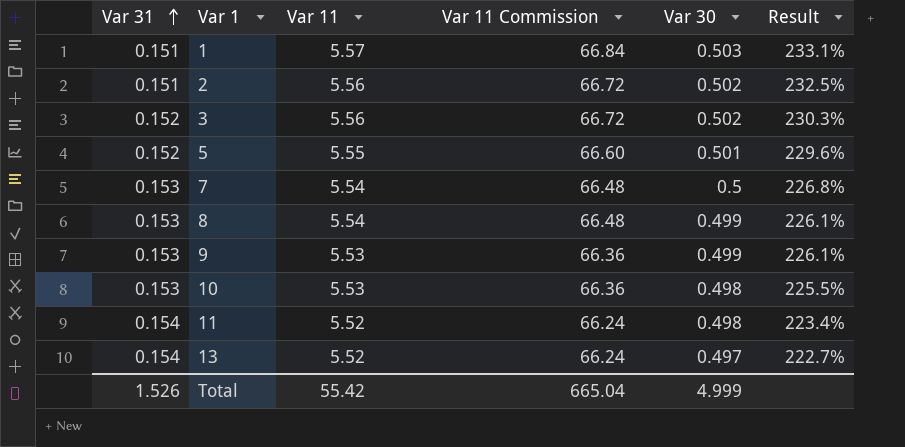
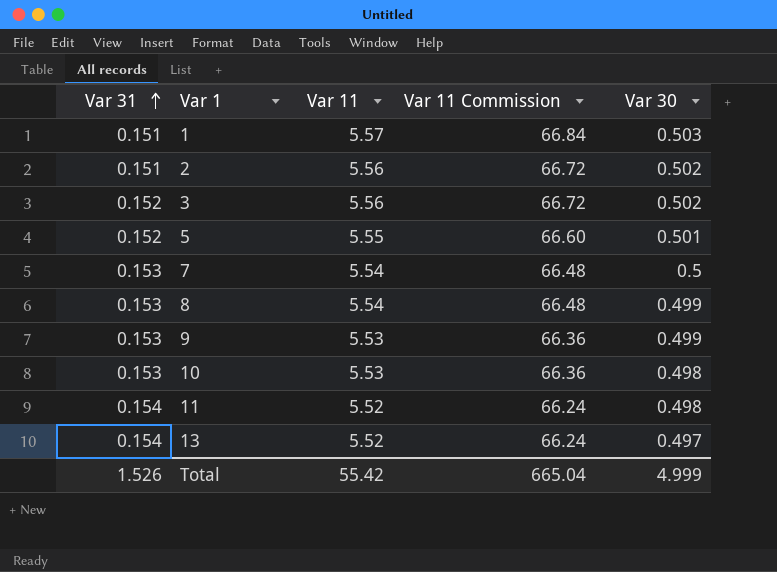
column Result | formula: ([Var 30] - [Var 31]) / [Var 31] -> none

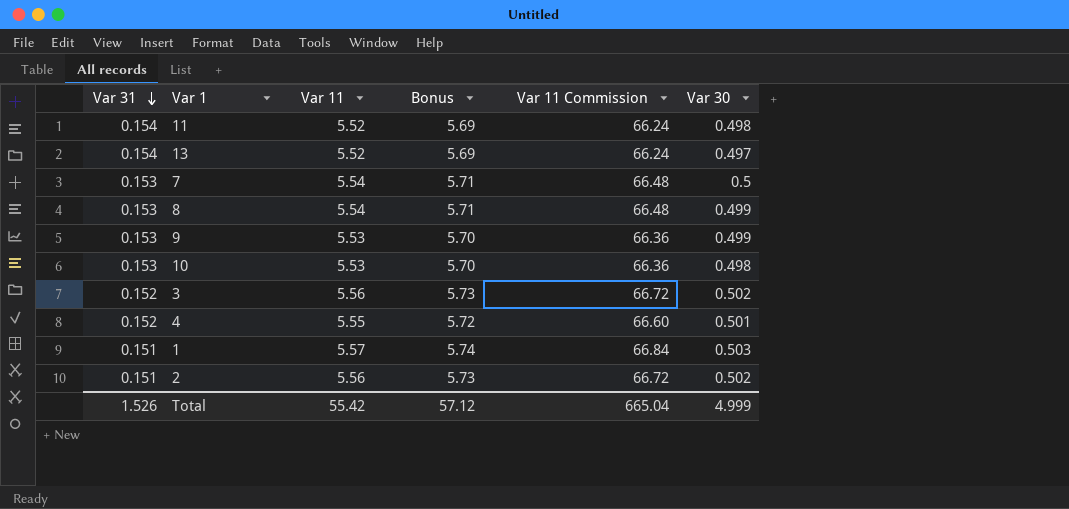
row order: Var 31 ascending -> Var 31 descending
column Bonus | formula: none -> [Var 11] * 1.03
row 5: 0.152 | 5.55 | 66.60 | 0.501 -> none
row 4: none -> 0.152 | 5.55 | 5.72 | 66.60 | 0.501

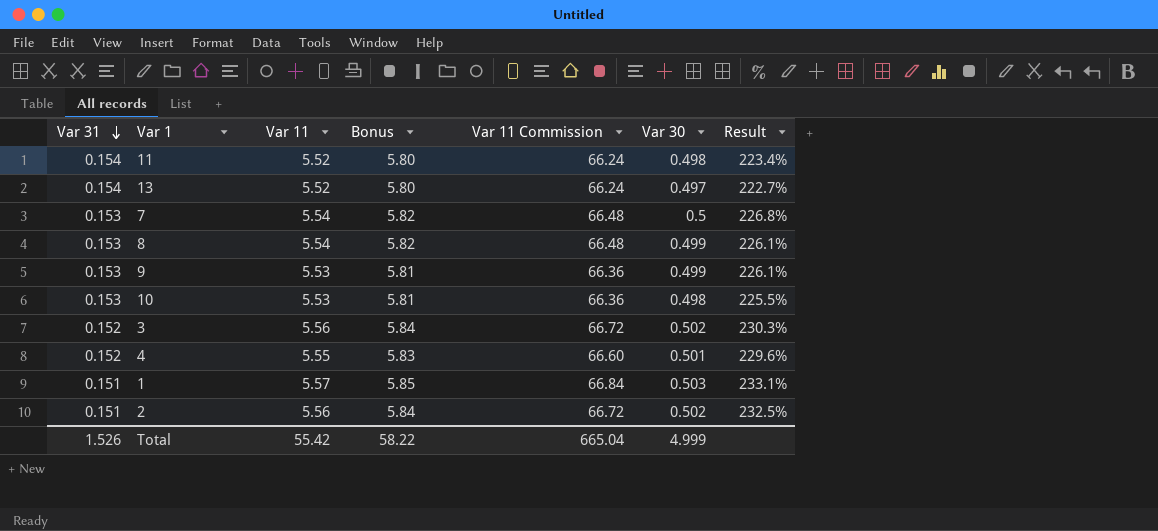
column Bonus | formula: [Var 11] * 1.03 -> [Var 11] * 1.05
column Result | formula: none -> ([Var 30] - [Var 31]) / [Var 31]
Total | Bonus: 57.12 -> 58.22

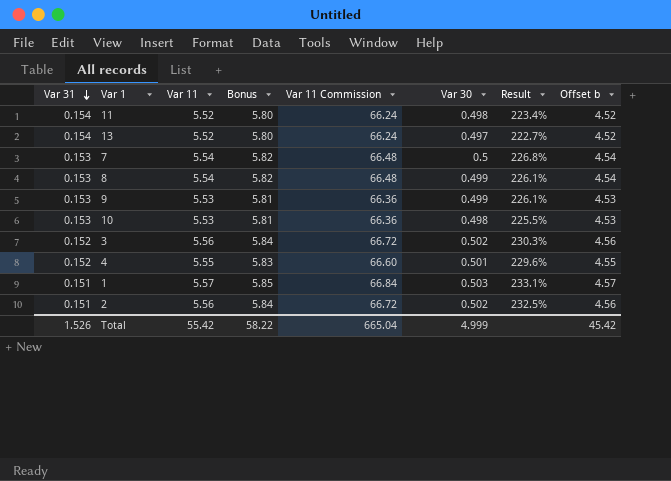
column Offset b | formula: none -> [Var 11] - 1

